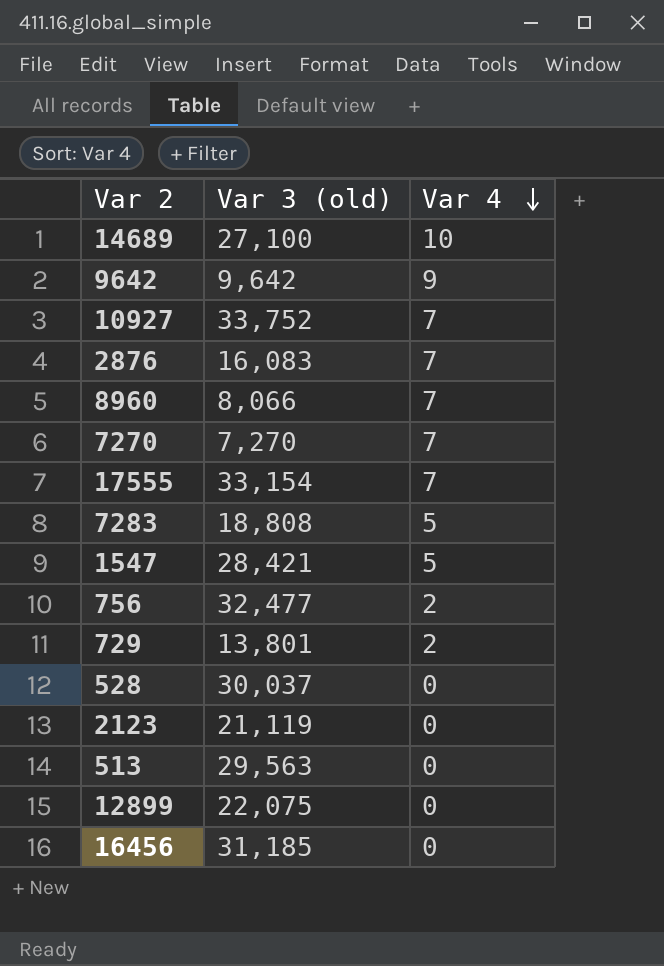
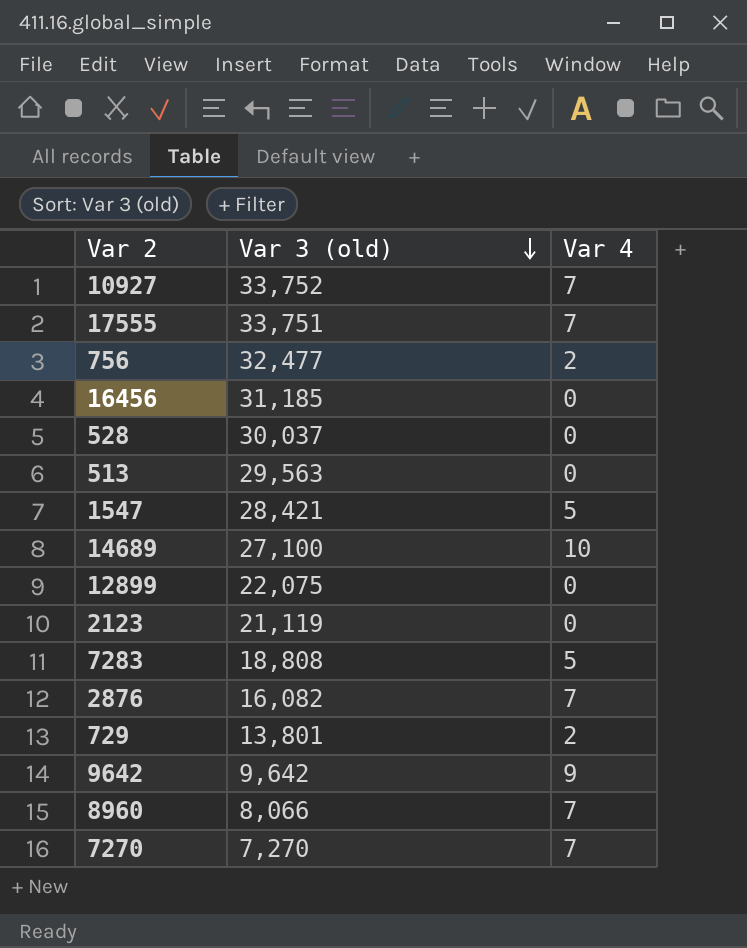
row order: Var 4 descending -> Var 3 (old) descending
17555 | Var 3 (old): 33,154 -> 33,751
2876 | Var 3 (old): 16,083 -> 16,082

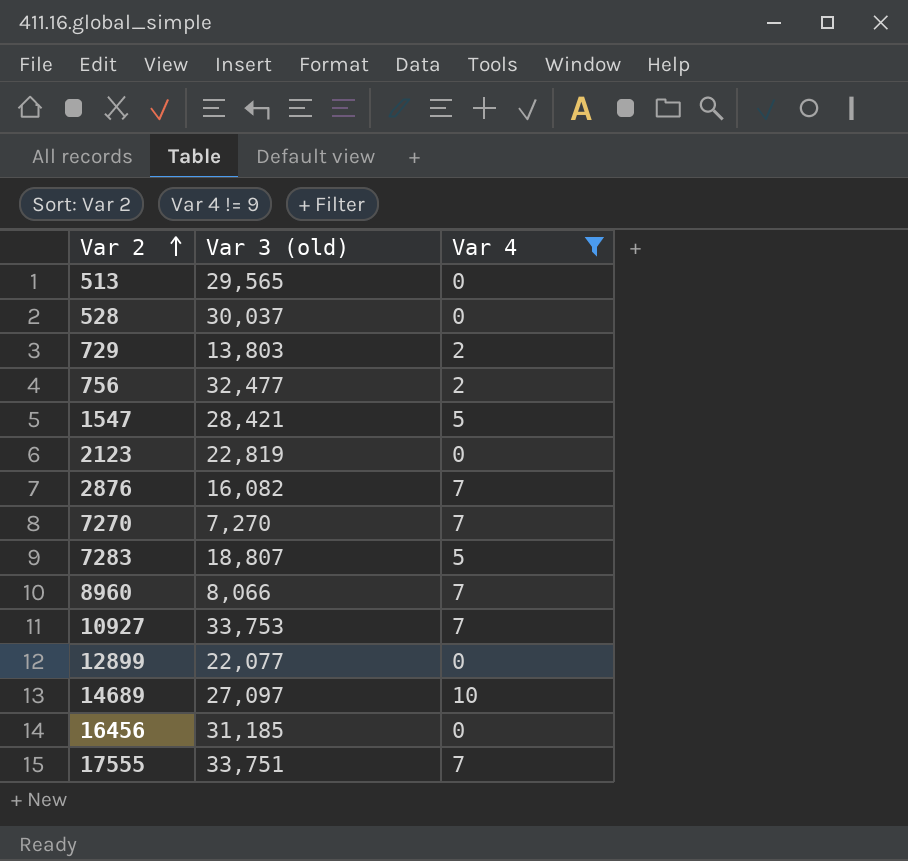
filter: none -> Var 4 != 9
row order: Var 3 (old) descending -> Var 2 ascending
513 | Var 3 (old): 29,563 -> 29,565
729 | Var 3 (old): 13,801 -> 13,803
2123 | Var 3 (old): 21,119 -> 22,819
7283 | Var 3 (old): 18,808 -> 18,807
10927 | Var 3 (old): 33,752 -> 33,753
12899 | Var 3 (old): 22,075 -> 22,077
14689 | Var 3 (old): 27,100 -> 27,097

